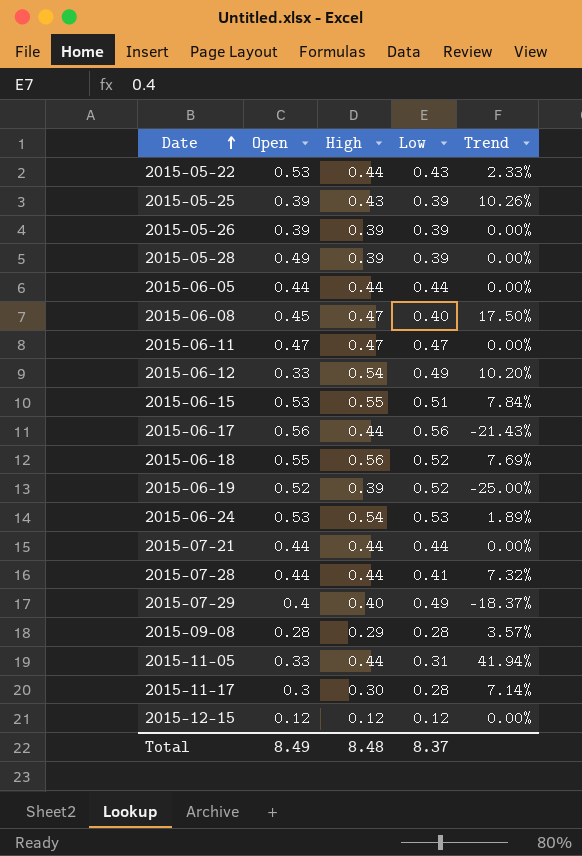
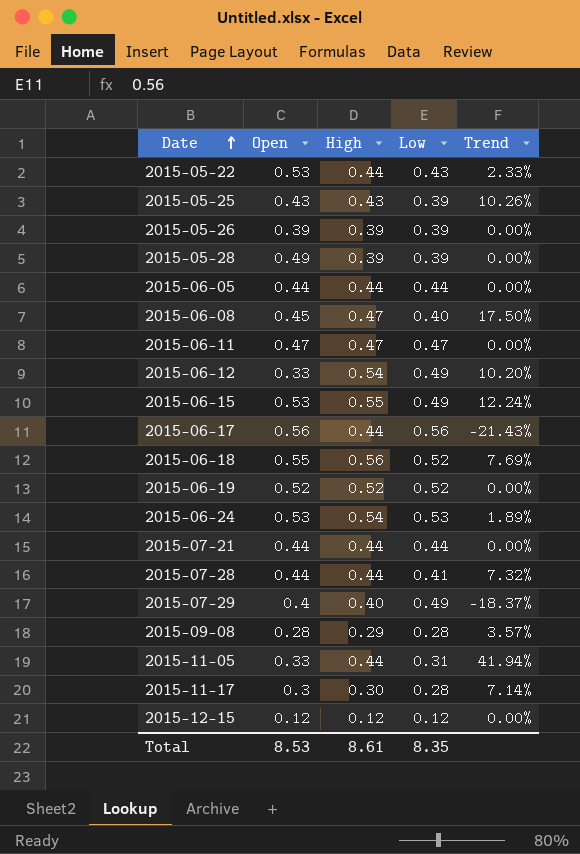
2015-05-25 | Open: 0.39 -> 0.43
2015-06-15 | Low: 0.51 -> 0.49
2015-06-15 | Trend: 7.84% -> 12.24%
2015-06-19 | High: 0.39 -> 0.52
2015-06-19 | Trend: -25.00% -> 0.00%
Total | Open: 8.49 -> 8.53
Total | High: 8.48 -> 8.61
Total | Low: 8.37 -> 8.35

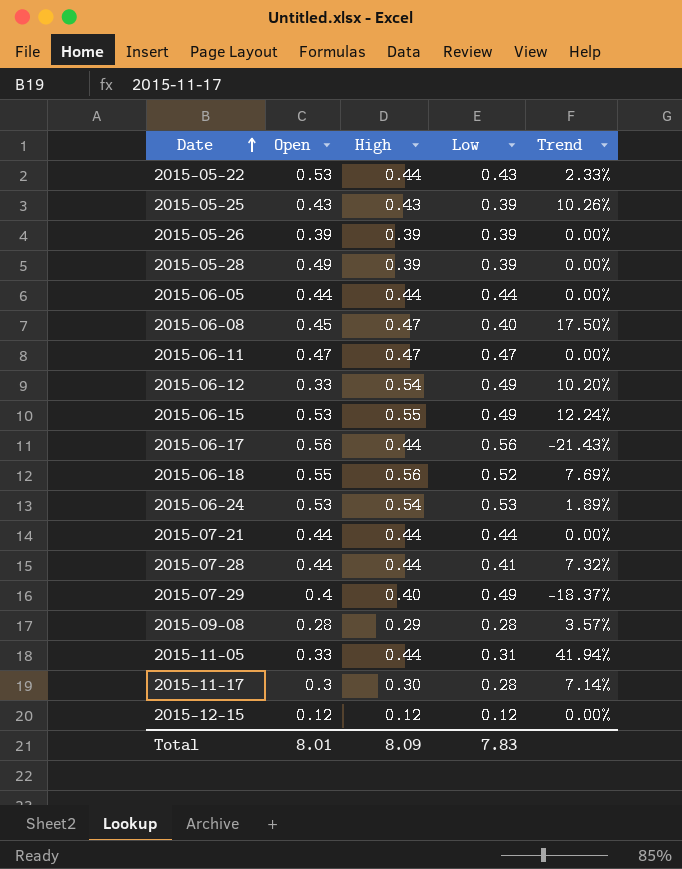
row 2015-06-19: 0.52 | 0.52 | 0.52 | 0.00% -> none
Total | Open: 8.53 -> 8.01
Total | High: 8.61 -> 8.09
Total | Low: 8.35 -> 7.83

